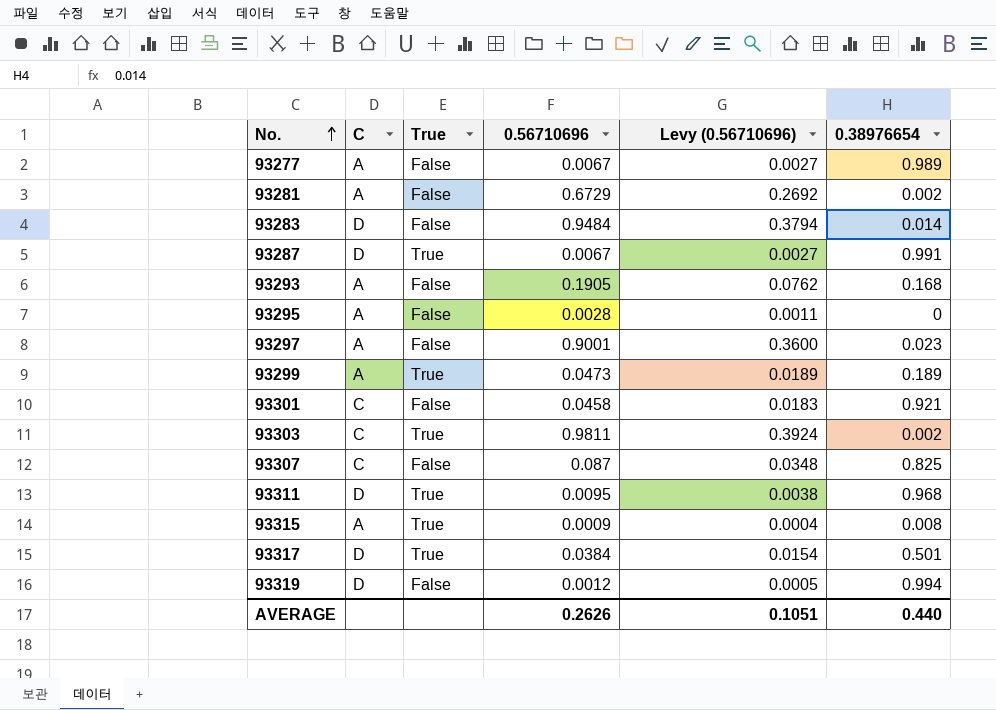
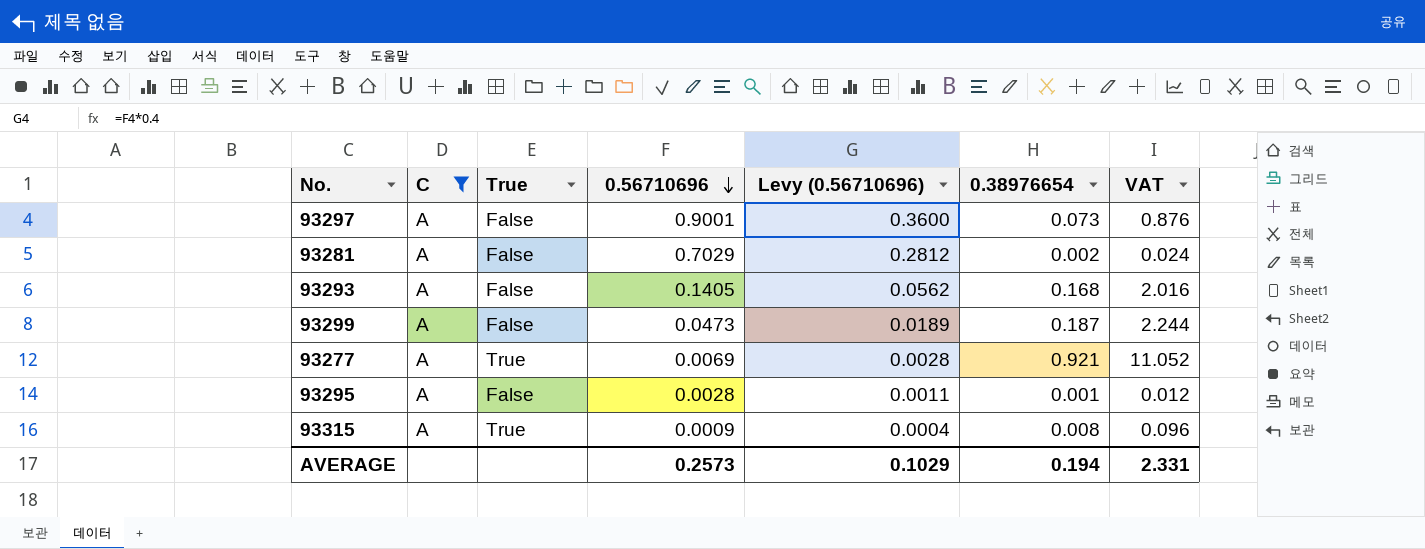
filter: none -> C = A
row order: No. ascending -> 0.56710696 descending
column VAT | formula: none -> [0.38976654] * 12
93297 | 0.38976654: 0.023 -> 0.073
93281 | 0.56710696: 0.6729 -> 0.7029
93281 | Levy (0.56710696): 0.2692 -> 0.2812
93293 | 0.56710696: 0.1905 -> 0.1405
93293 | Levy (0.56710696): 0.0762 -> 0.0562
93299 | True: True -> False
93299 | 0.38976654: 0.189 -> 0.187
93277 | True: False -> True
93277 | 0.56710696: 0.0067 -> 0.0069
93277 | Levy (0.56710696): 0.0027 -> 0.0028
93277 | 0.38976654: 0.989 -> 0.921
93295 | 0.38976654: 0 -> 0.001
AVERAGE | 0.56710696: 0.2626 -> 0.2573
AVERAGE | Levy (0.56710696): 0.1051 -> 0.1029
AVERAGE | 0.38976654: 0.440 -> 0.194

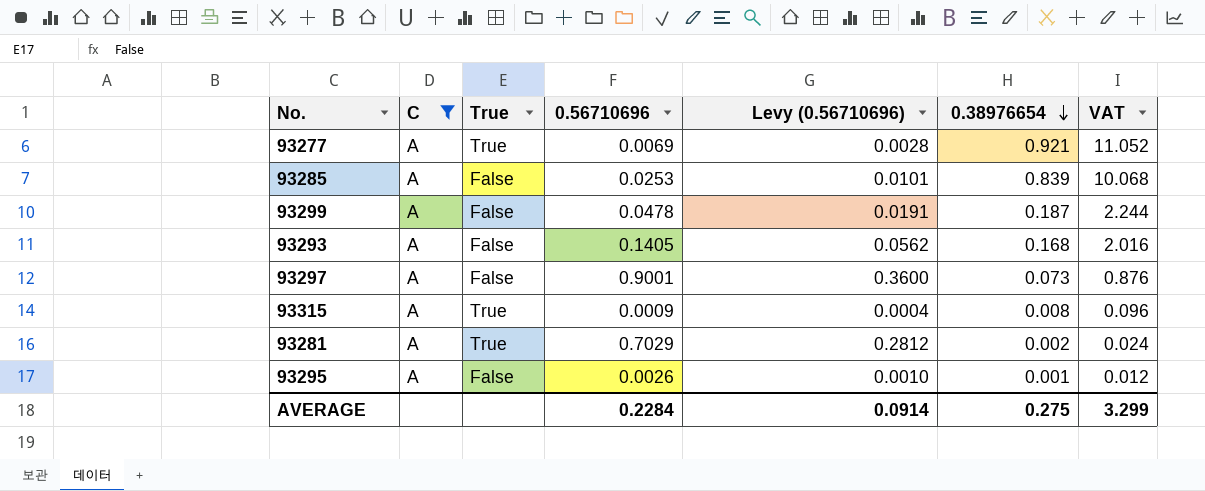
row order: 0.56710696 descending -> 0.38976654 descending
row 93285: none -> A | False | 0.0253 | 0.0101 | 0.839 | 10.068
93299 | 0.56710696: 0.0473 -> 0.0478
93299 | Levy (0.56710696): 0.0189 -> 0.0191
93281 | True: False -> True
93295 | 0.56710696: 0.0028 -> 0.0026
93295 | Levy (0.56710696): 0.0011 -> 0.0010
AVERAGE | 0.56710696: 0.2573 -> 0.2284
AVERAGE | Levy (0.56710696): 0.1029 -> 0.0914
AVERAGE | 0.38976654: 0.194 -> 0.275
AVERAGE | VAT: 2.331 -> 3.299

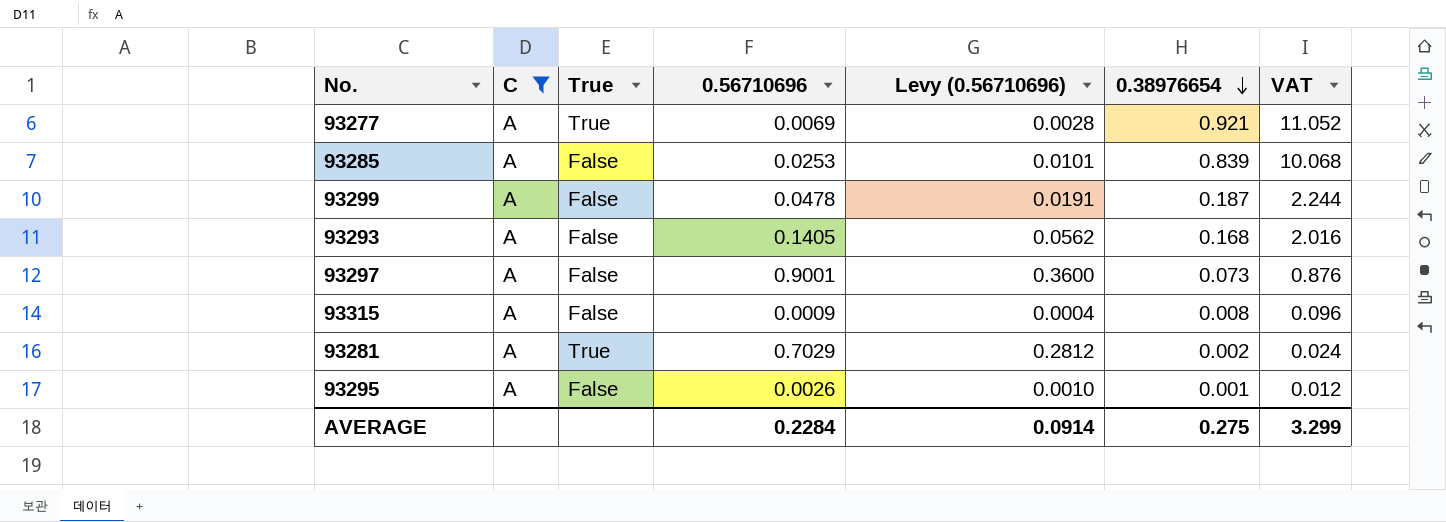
93315 | True: True -> False

